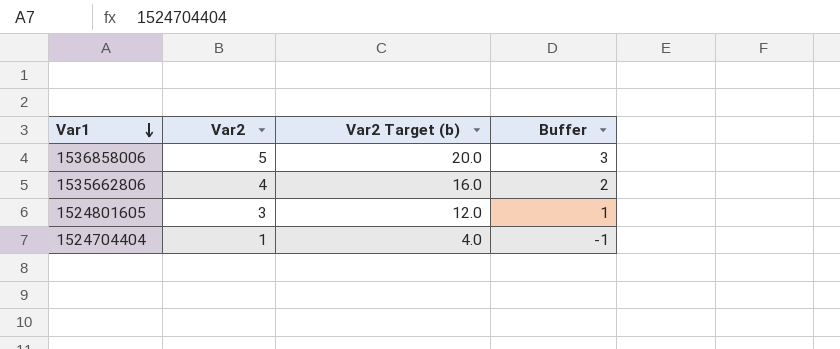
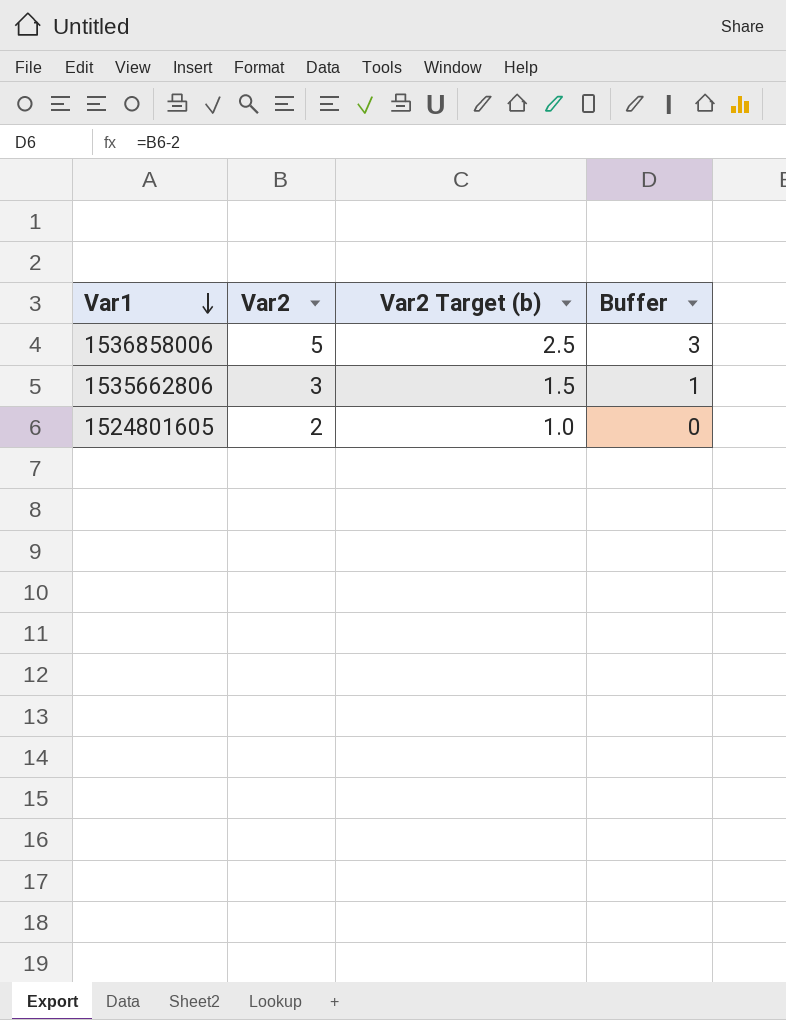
column Var2 Target (b) | formula: [Var2] * 4 -> [Var2] * 0.5
row 1524704404: 1 | 4.0 | -1 -> none
1535662806 | Var2: 4 -> 3
1535662806 | Buffer: 2 -> 1
1524801605 | Var2: 3 -> 2
1524801605 | Buffer: 1 -> 0

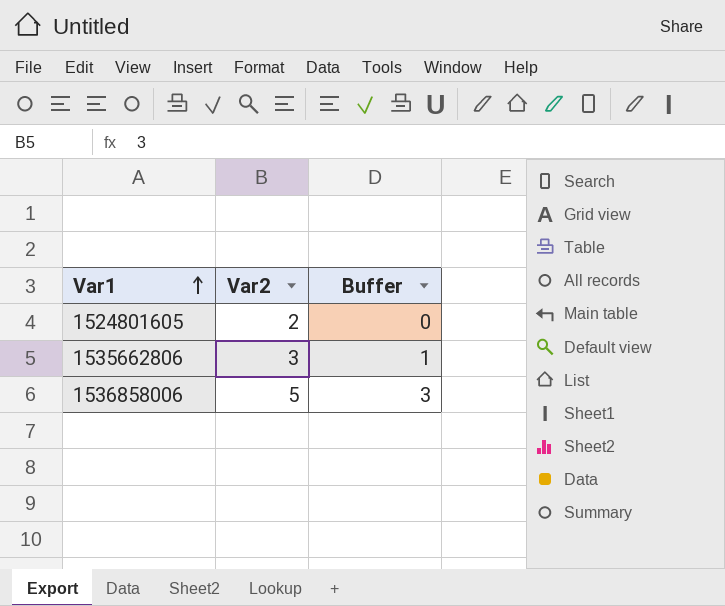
row order: Var1 descending -> Var1 ascending
column Var2 Target (b) | formula: [Var2] * 0.5 -> none

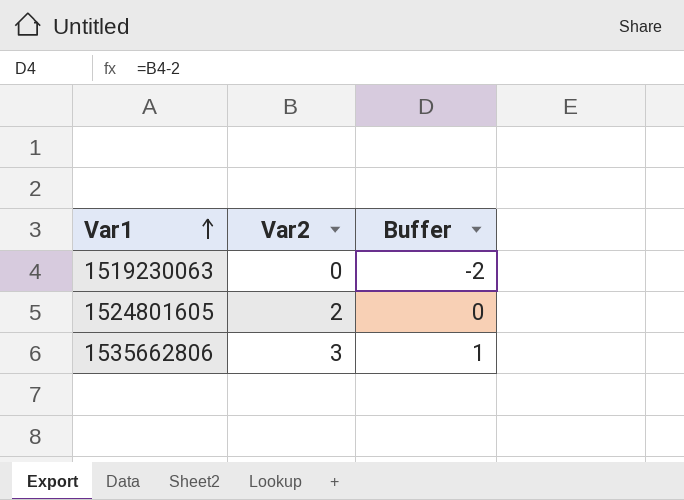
row 1536858006: 5 | 3 -> none
row 1519230063: none -> 0 | -2

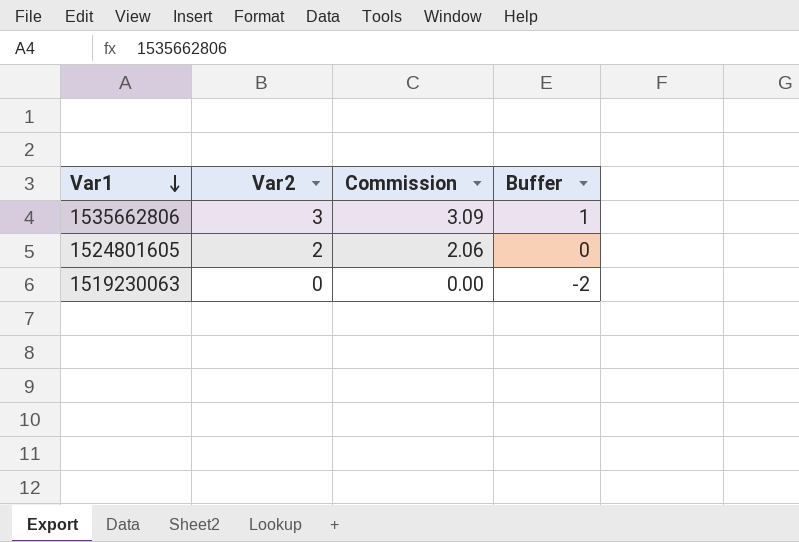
row order: Var1 ascending -> Var1 descending
column Commission | formula: none -> [Var2] * 1.03

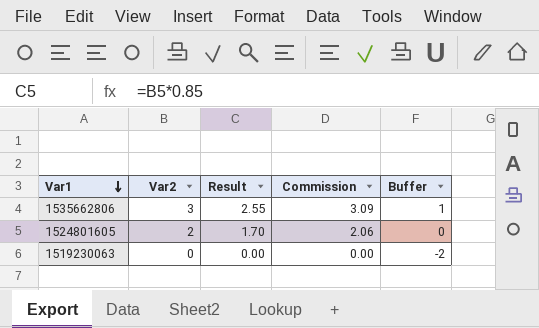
column Result | formula: none -> [Var2] * 0.85

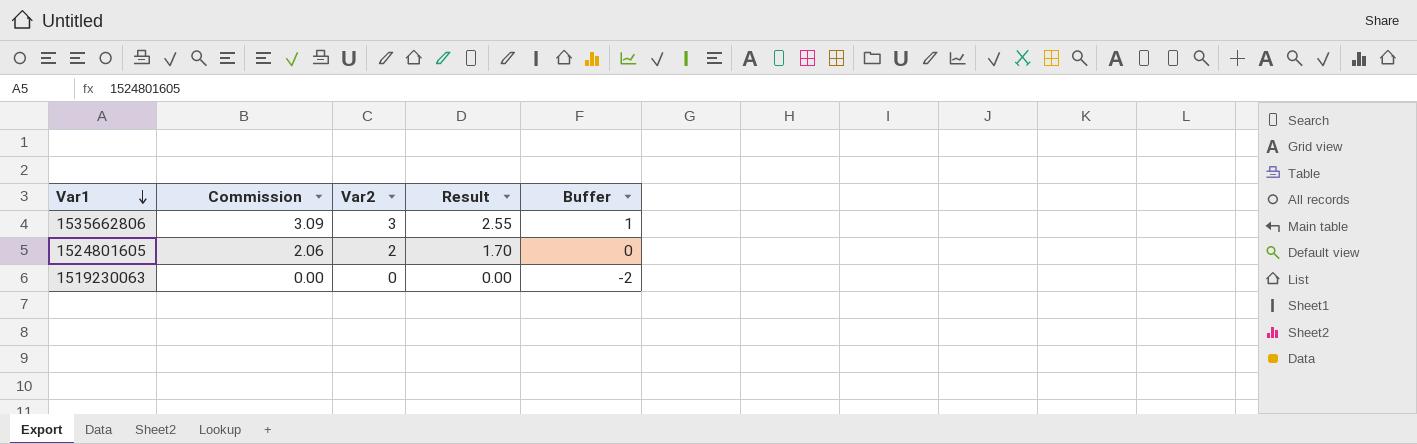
column Commission | position: 4 -> 2

